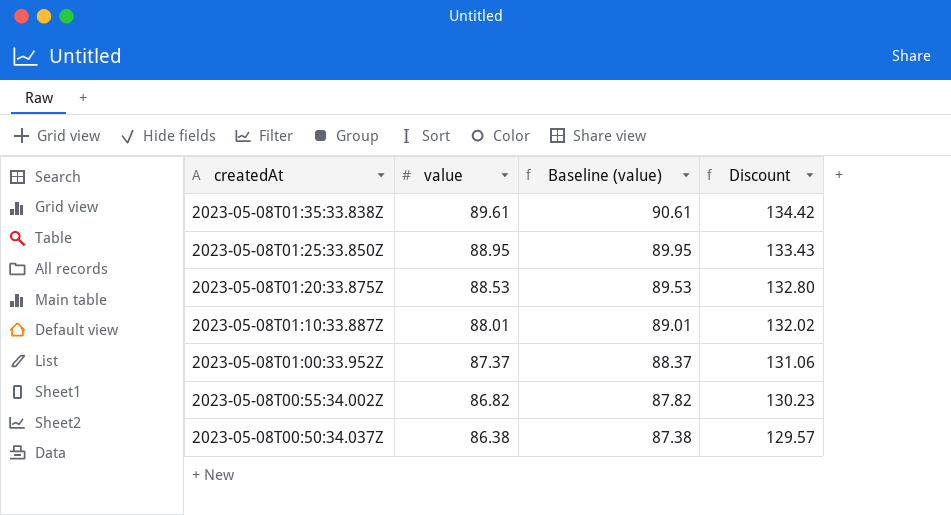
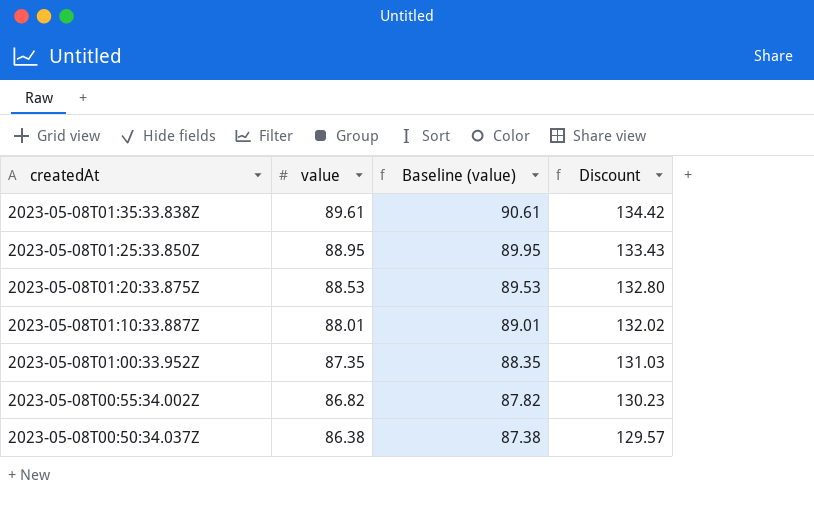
2023-05-08T01:00:33.952Z | value: 87.37 -> 87.35
2023-05-08T01:00:33.952Z | Baseline (value): 88.37 -> 88.35
2023-05-08T01:00:33.952Z | Discount: 131.06 -> 131.03

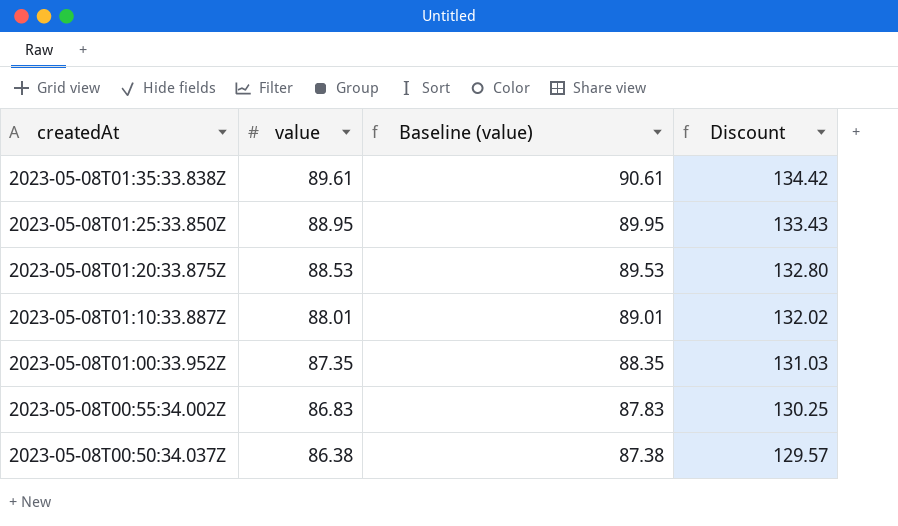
2023-05-08T00:55:34.002Z | value: 86.82 -> 86.83
2023-05-08T00:55:34.002Z | Baseline (value): 87.82 -> 87.83
2023-05-08T00:55:34.002Z | Discount: 130.23 -> 130.25

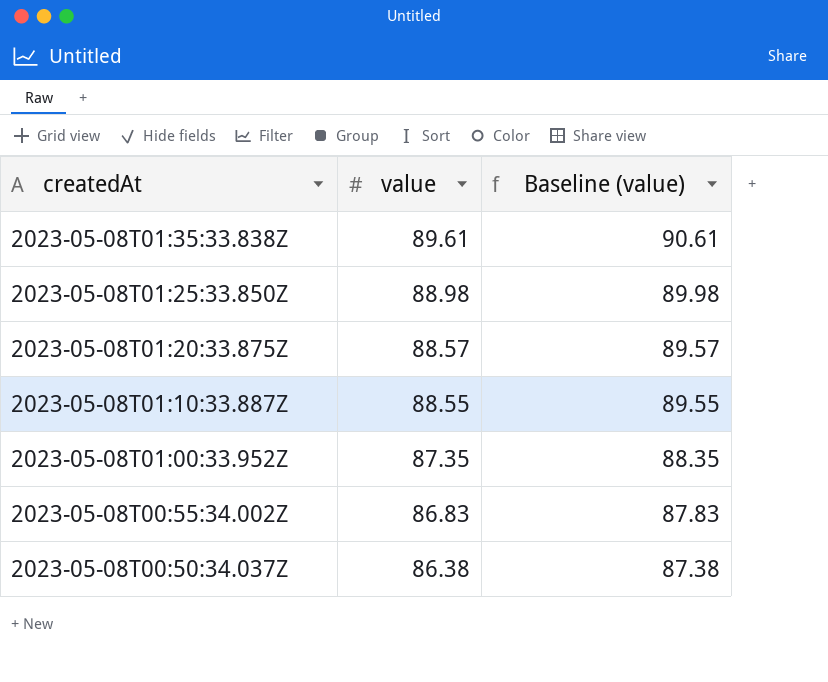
column Discount | formula: [value] * 1.5 -> none
2023-05-08T01:25:33.850Z | value: 88.95 -> 88.98
2023-05-08T01:25:33.850Z | Baseline (value): 89.95 -> 89.98
2023-05-08T01:20:33.875Z | value: 88.53 -> 88.57
2023-05-08T01:20:33.875Z | Baseline (value): 89.53 -> 89.57
2023-05-08T01:10:33.887Z | value: 88.01 -> 88.55
2023-05-08T01:10:33.887Z | Baseline (value): 89.01 -> 89.55

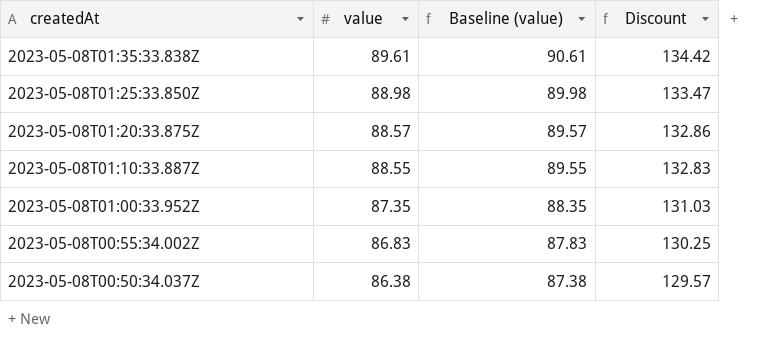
column Discount | formula: none -> [value] * 1.5

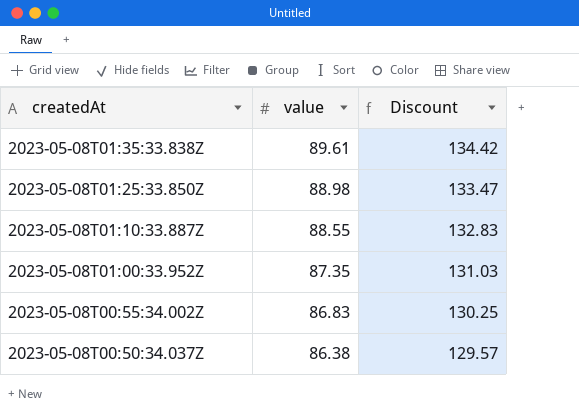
column Baseline (value) | formula: [value] + 1 -> none
row 2023-05-08T01:20:33.875Z: 88.57 | 89.57 | 132.86 -> none

